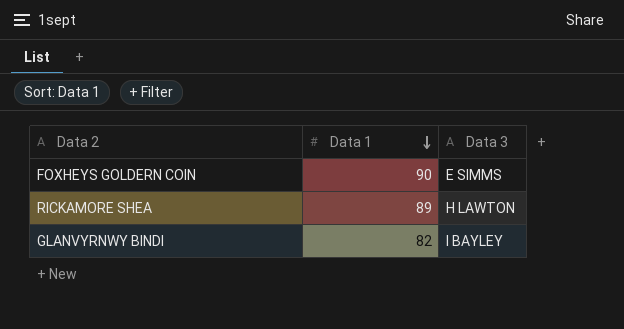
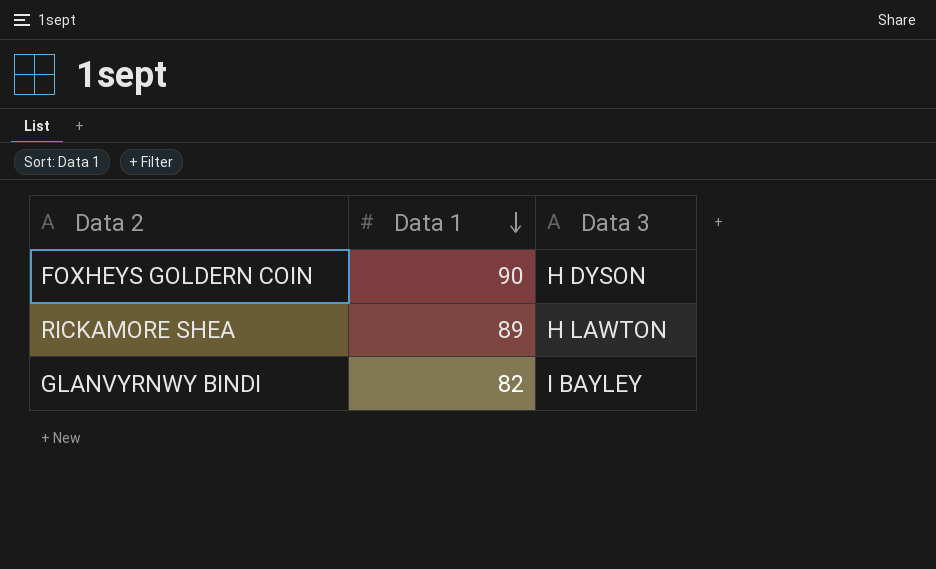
FOXHEYS GOLDERN COIN | Data 3: E SIMMS -> H DYSON

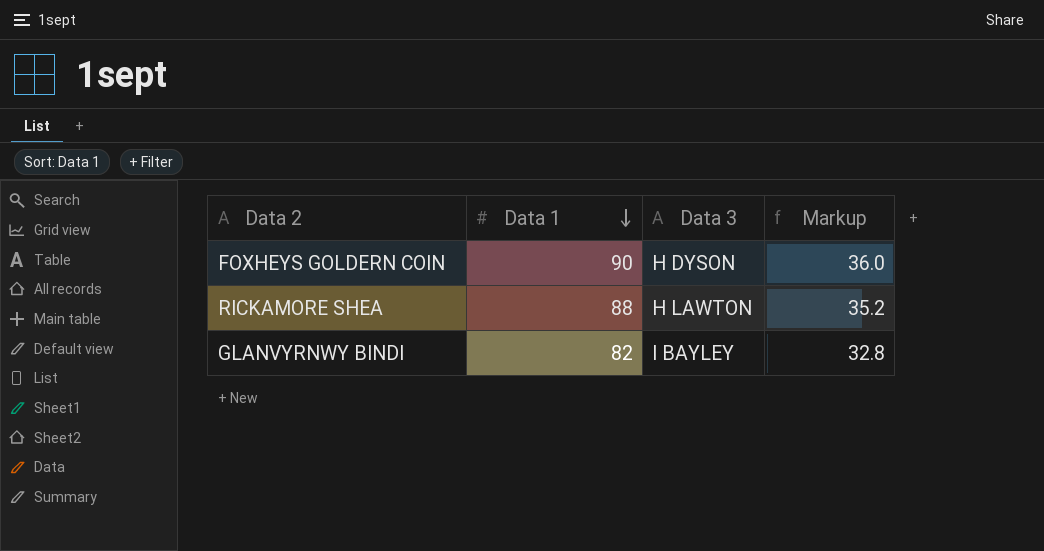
column Markup | formula: none -> [Data 1] * 0.4
RICKAMORE SHEA | Data 1: 89 -> 88

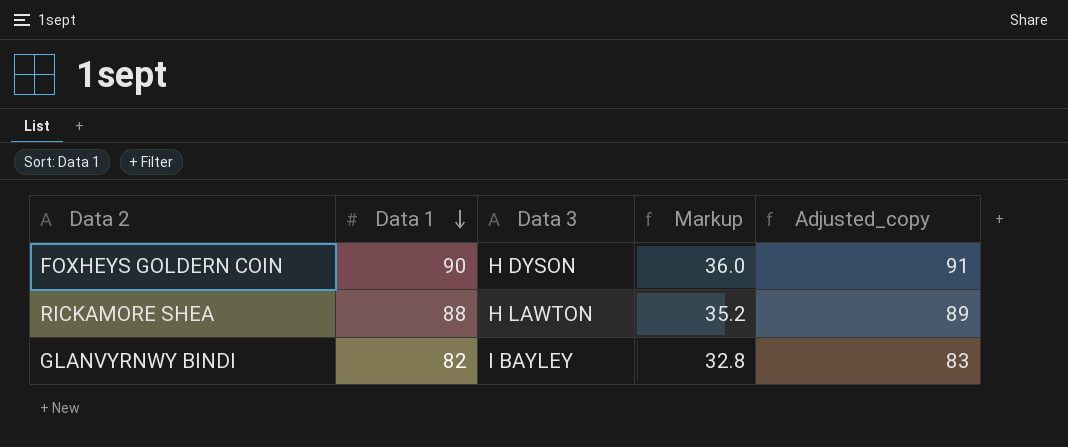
column Adjusted_copy | formula: none -> [Data 1] + 1

